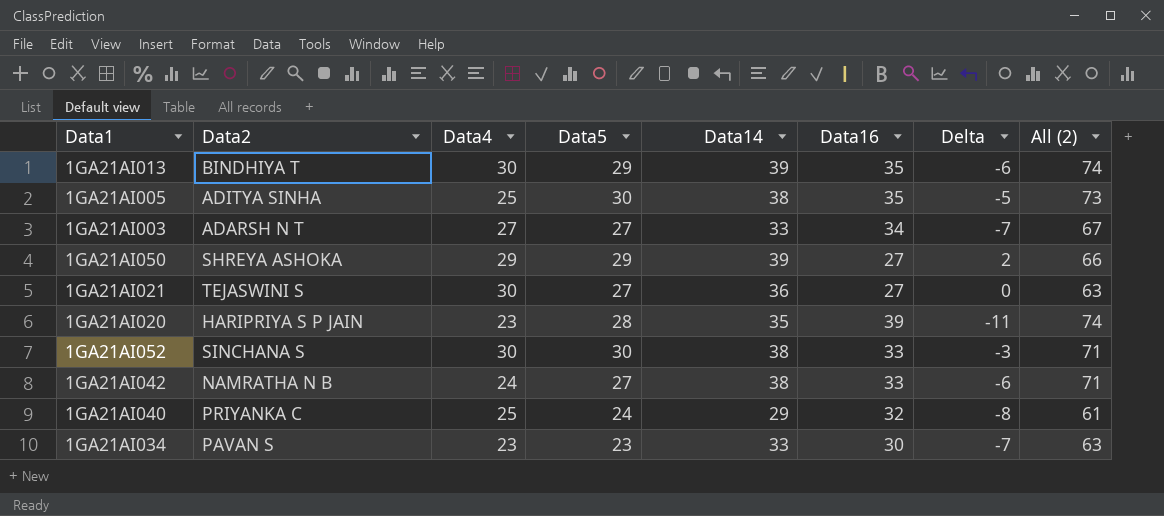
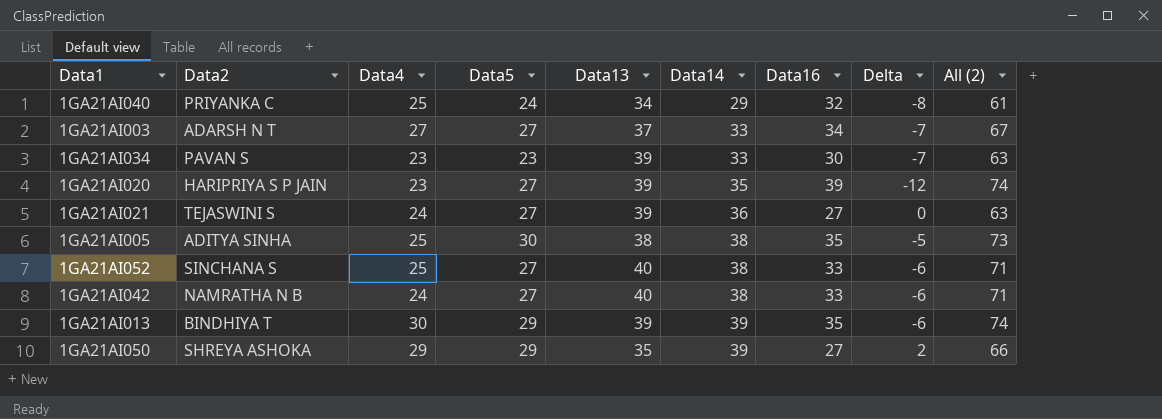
row order: none -> Data14 ascending
column Data13 | position: none -> 5
1GA21AI020 | Data5: 28 -> 27
1GA21AI020 | Delta: -11 -> -12
1GA21AI021 | Data4: 30 -> 24
1GA21AI052 | Data4: 30 -> 25
1GA21AI052 | Data5: 30 -> 27
1GA21AI052 | Delta: -3 -> -6

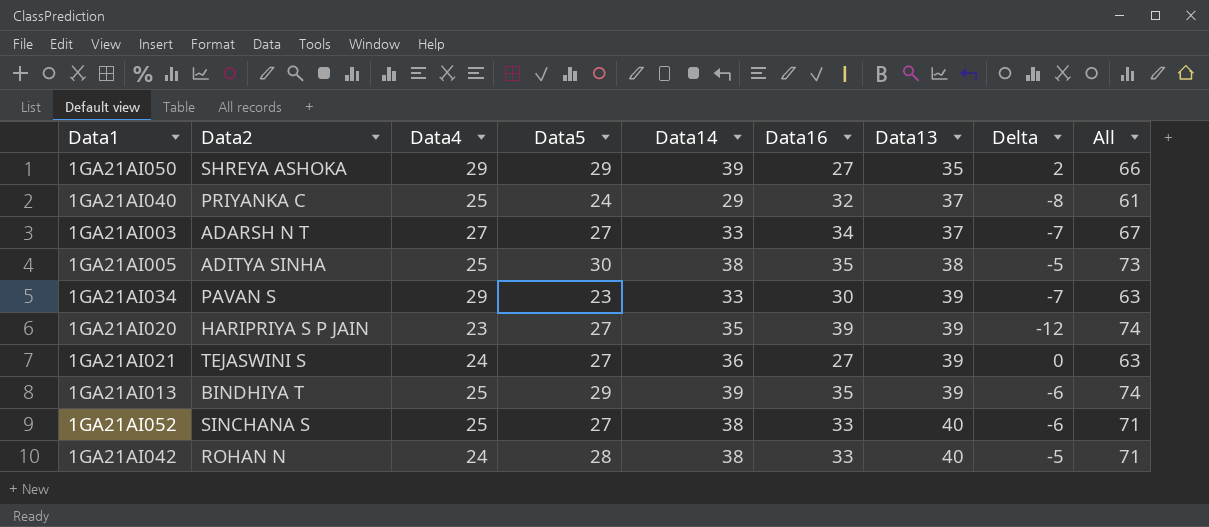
row order: Data14 ascending -> Data13 ascending
column Data13 | position: 5 -> 7
column name: All (2) -> All
1GA21AI040 | Data13: 34 -> 37
1GA21AI034 | Data4: 23 -> 29
1GA21AI013 | Data4: 30 -> 25
1GA21AI042 | Data2: NAMRATHA N B -> ROHAN N
1GA21AI042 | Data5: 27 -> 28
1GA21AI042 | Delta: -6 -> -5

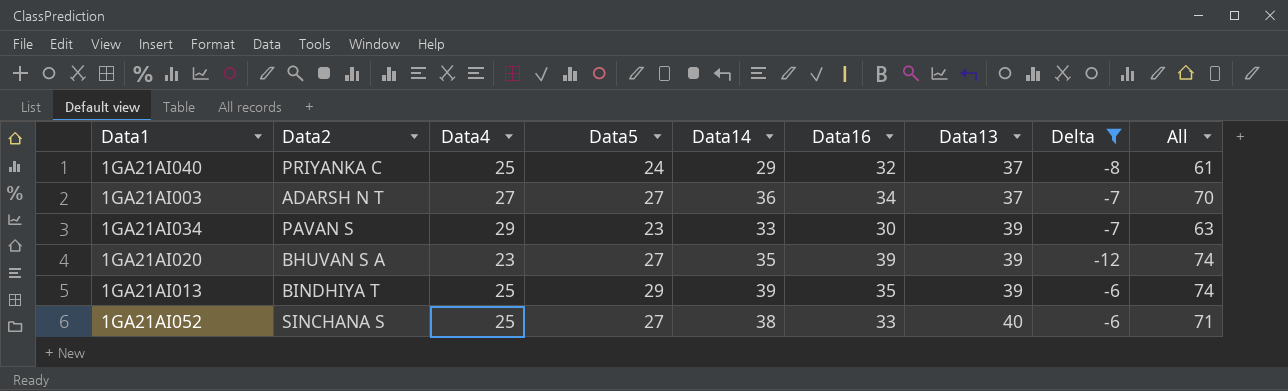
filter: none -> Delta <= -6
1GA21AI003 | Data14: 33 -> 36
1GA21AI003 | All: 67 -> 70
1GA21AI020 | Data2: HARIPRIYA S P JAIN -> BHUVAN S A

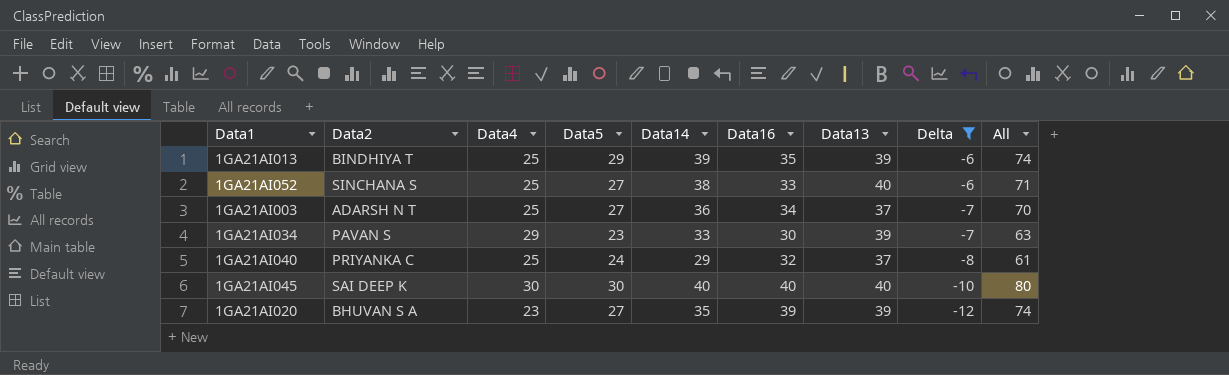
row order: Data13 ascending -> Delta descending
1GA21AI003 | Data4: 27 -> 25
row 1GA21AI045: none -> SAI DEEP K | 30 | 30 | 40 | 40 | 40 | -10 | 80

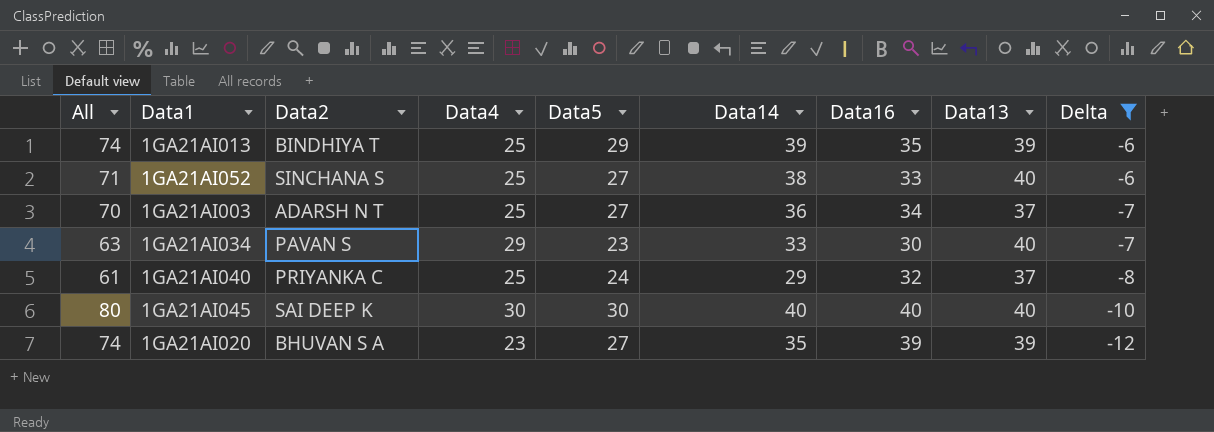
column All | position: 9 -> 1
1GA21AI034 | Data13: 39 -> 40

